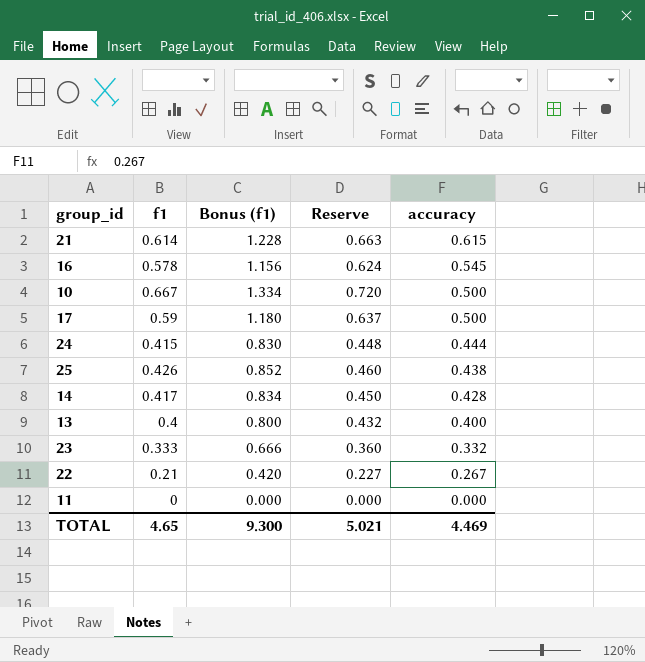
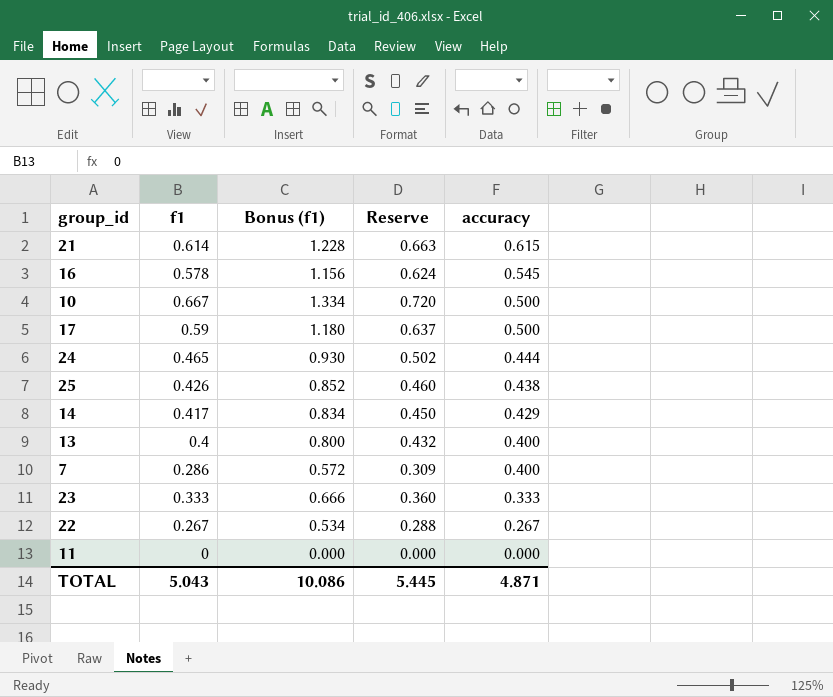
24 | f1: 0.415 -> 0.465
24 | Bonus (f1): 0.830 -> 0.930
24 | Reserve: 0.448 -> 0.502
14 | accuracy: 0.428 -> 0.429
row 7: none -> 0.286 | 0.572 | 0.309 | 0.400
23 | accuracy: 0.332 -> 0.333
22 | f1: 0.21 -> 0.267
22 | Bonus (f1): 0.420 -> 0.534
22 | Reserve: 0.227 -> 0.288
TOTAL | f1: 4.65 -> 5.043
TOTAL | Bonus (f1): 9.300 -> 10.086
TOTAL | Reserve: 5.021 -> 5.445
TOTAL | accuracy: 4.469 -> 4.871

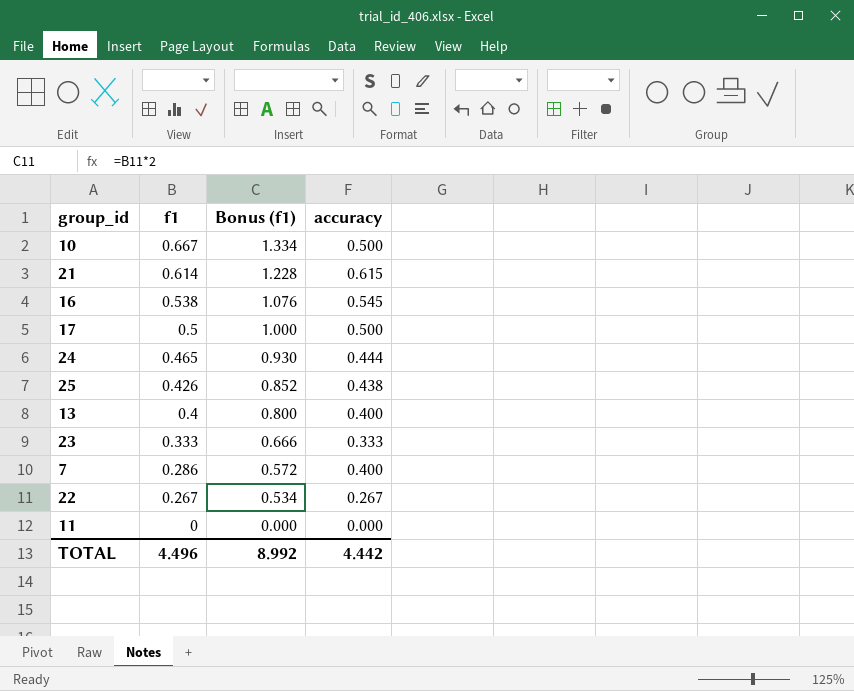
row order: accuracy descending -> f1 descending
column Reserve | formula: [f1] * 1.08 -> none
row 14: 0.417 | 0.834 | 0.450 | 0.429 -> none
16 | f1: 0.578 -> 0.538
16 | Bonus (f1): 1.156 -> 1.076
17 | f1: 0.59 -> 0.5
17 | Bonus (f1): 1.180 -> 1.000
TOTAL | f1: 5.043 -> 4.496
TOTAL | Bonus (f1): 10.086 -> 8.992
TOTAL | accuracy: 4.871 -> 4.442

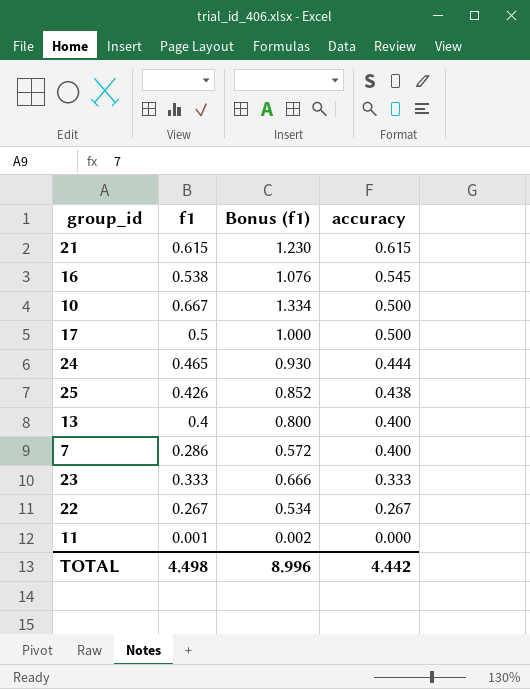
row order: f1 descending -> accuracy descending
21 | f1: 0.614 -> 0.615
21 | Bonus (f1): 1.228 -> 1.230
11 | f1: 0 -> 0.001
11 | Bonus (f1): 0.000 -> 0.002
TOTAL | f1: 4.496 -> 4.498
TOTAL | Bonus (f1): 8.992 -> 8.996

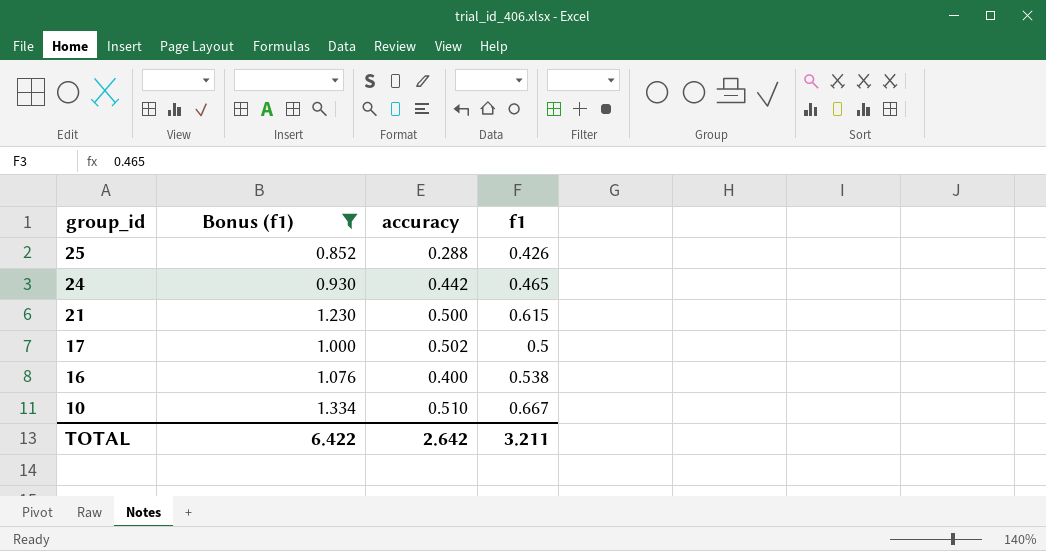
filter: none -> Bonus (f1) >= 0.852
row order: accuracy descending -> group_id descending
column f1 | position: 2 -> 4
25 | accuracy: 0.438 -> 0.288
24 | accuracy: 0.444 -> 0.442
21 | accuracy: 0.615 -> 0.500
17 | accuracy: 0.500 -> 0.502
16 | accuracy: 0.545 -> 0.400
10 | accuracy: 0.500 -> 0.510
TOTAL | Bonus (f1): 8.996 -> 6.422
TOTAL | accuracy: 4.442 -> 2.642
TOTAL | f1: 4.498 -> 3.211

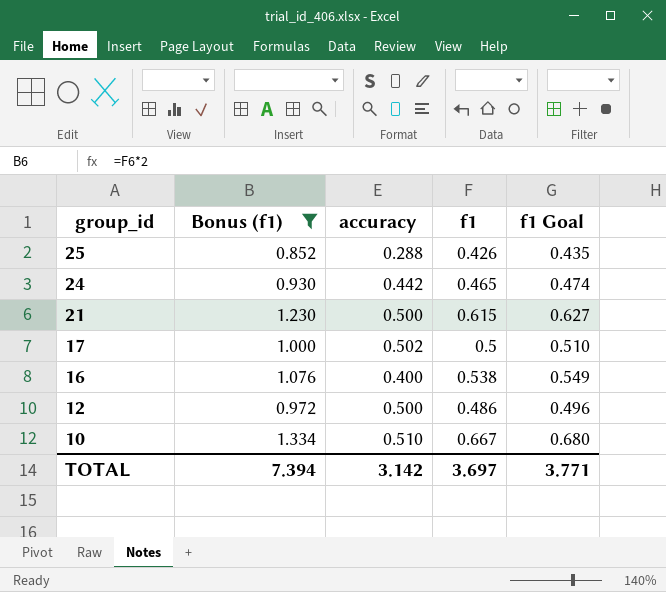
column f1 Goal | formula: none -> [f1] * 1.02
row 12: none -> 0.972 | 0.500 | 0.486 | 0.496
TOTAL | Bonus (f1): 6.422 -> 7.394
TOTAL | accuracy: 2.642 -> 3.142
TOTAL | f1: 3.211 -> 3.697

